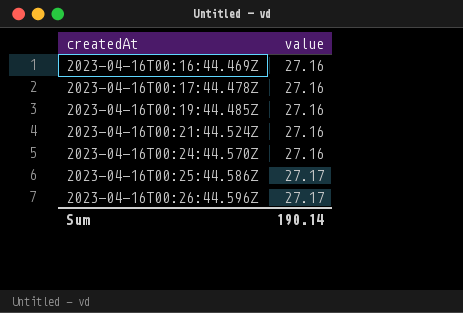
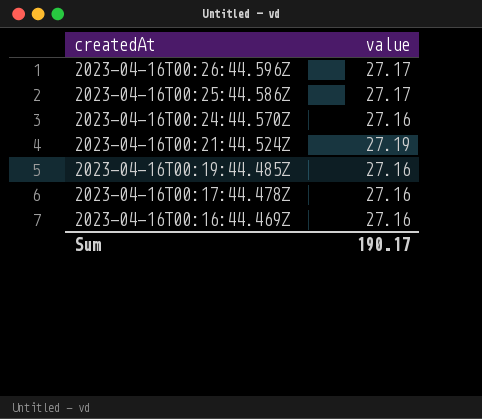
row order: createdAt ascending -> createdAt descending
2023-04-16T00:21:44.524Z | value: 27.16 -> 27.19
Sum | value: 190.14 -> 190.17

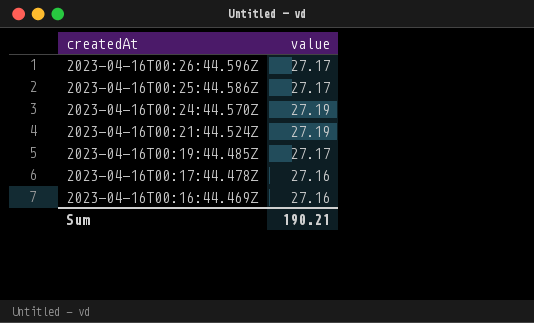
2023-04-16T00:24:44.570Z | value: 27.16 -> 27.19
2023-04-16T00:19:44.485Z | value: 27.16 -> 27.17
Sum | value: 190.17 -> 190.21

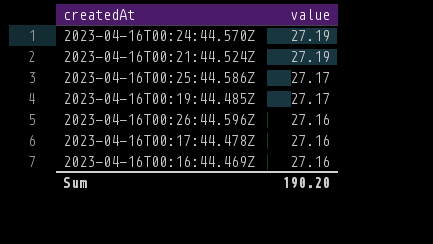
row order: createdAt descending -> value descending
2023-04-16T00:26:44.596Z | value: 27.17 -> 27.16
Sum | value: 190.21 -> 190.20

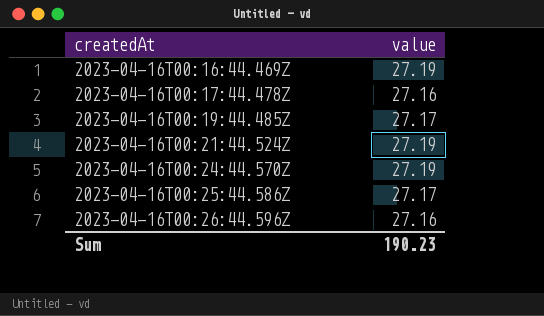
row order: value descending -> createdAt ascending
2023-04-16T00:16:44.469Z | value: 27.16 -> 27.19
Sum | value: 190.20 -> 190.23

